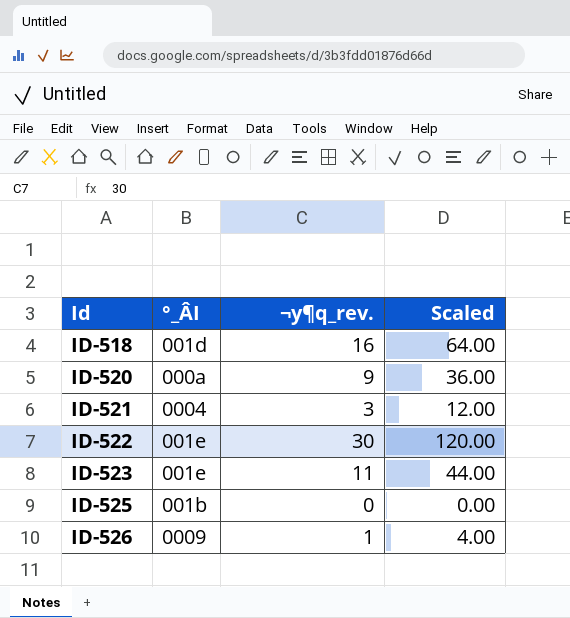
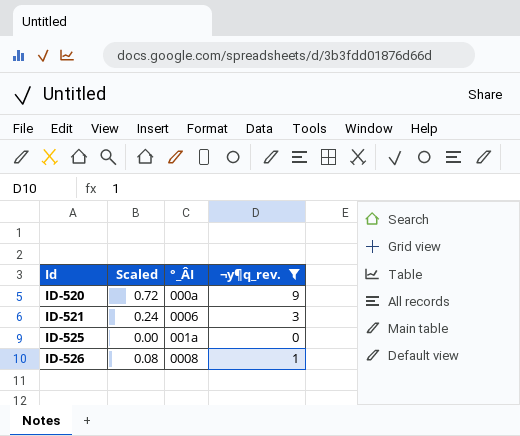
filter: none -> ¬y¶q_rev. <= 9
column Scaled | formula: [¬y¶q_rev.] * 4 -> [¬y¶q_rev.] * 0.08
column Scaled | position: 4 -> 2
ID-521 | °_ÂI: 0004 -> 0006
ID-525 | °_ÂI: 001b -> 001a
ID-526 | °_ÂI: 0009 -> 0008

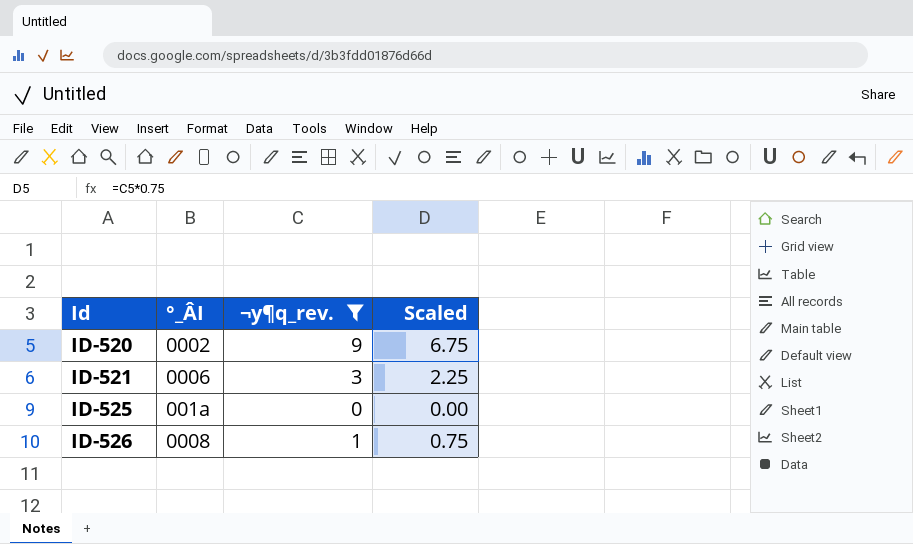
column Scaled | formula: [¬y¶q_rev.] * 0.08 -> [¬y¶q_rev.] * 0.75
column Scaled | position: 2 -> 4
ID-520 | °_ÂI: 000a -> 0002

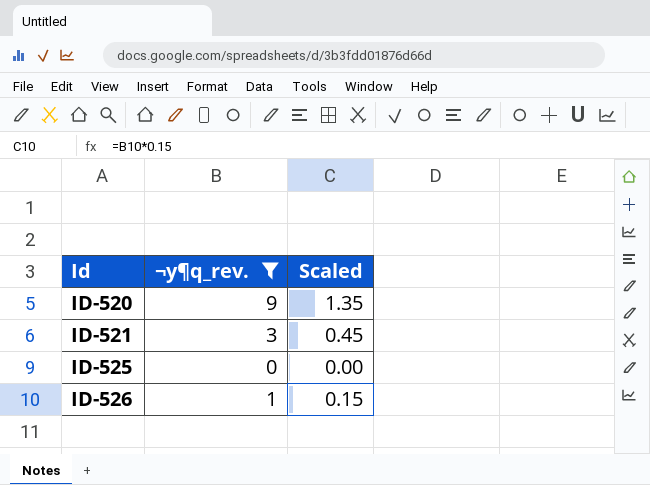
column °_ÂI | position: 2 -> none
column Scaled | formula: [¬y¶q_rev.] * 0.75 -> [¬y¶q_rev.] * 0.15

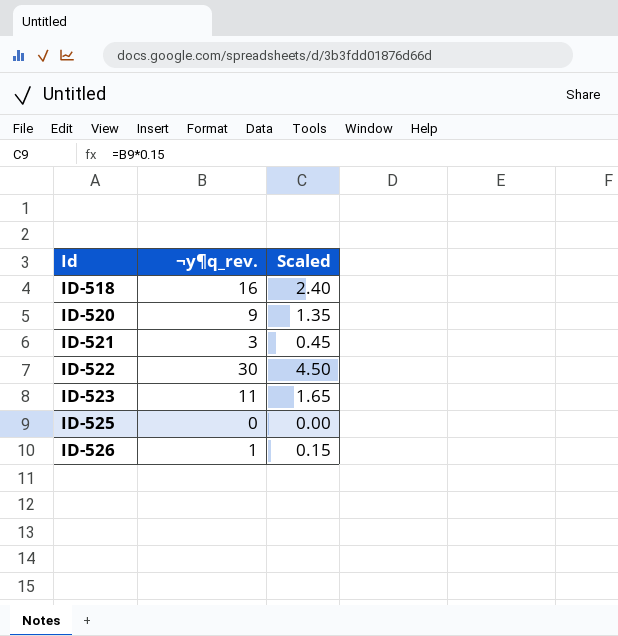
filter: ¬y¶q_rev. <= 9 -> none

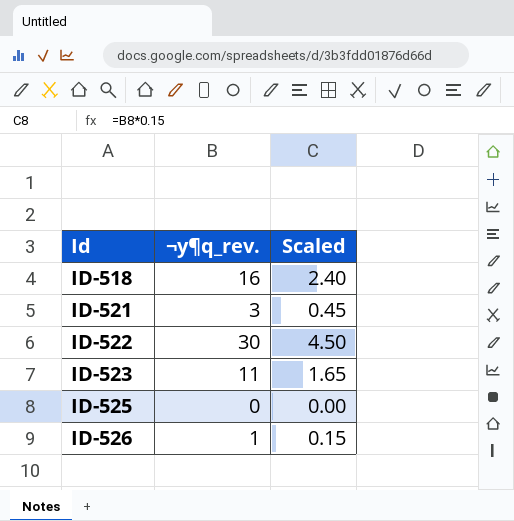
row ID-520: 9 | 1.35 -> none

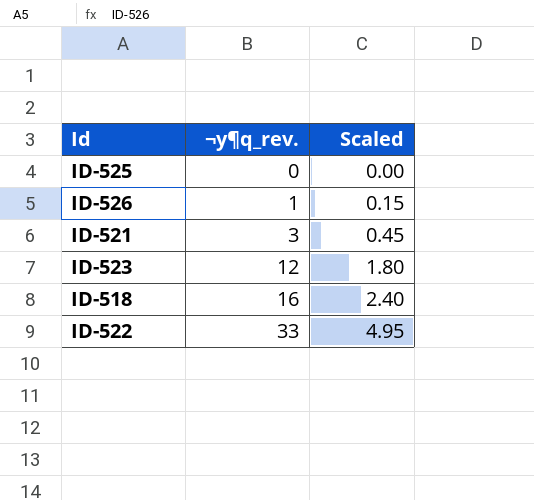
row order: Id ascending -> ¬y¶q_rev. ascending
ID-523 | ¬y¶q_rev.: 11 -> 12
ID-523 | Scaled: 1.65 -> 1.80
ID-522 | ¬y¶q_rev.: 30 -> 33
ID-522 | Scaled: 4.50 -> 4.95

